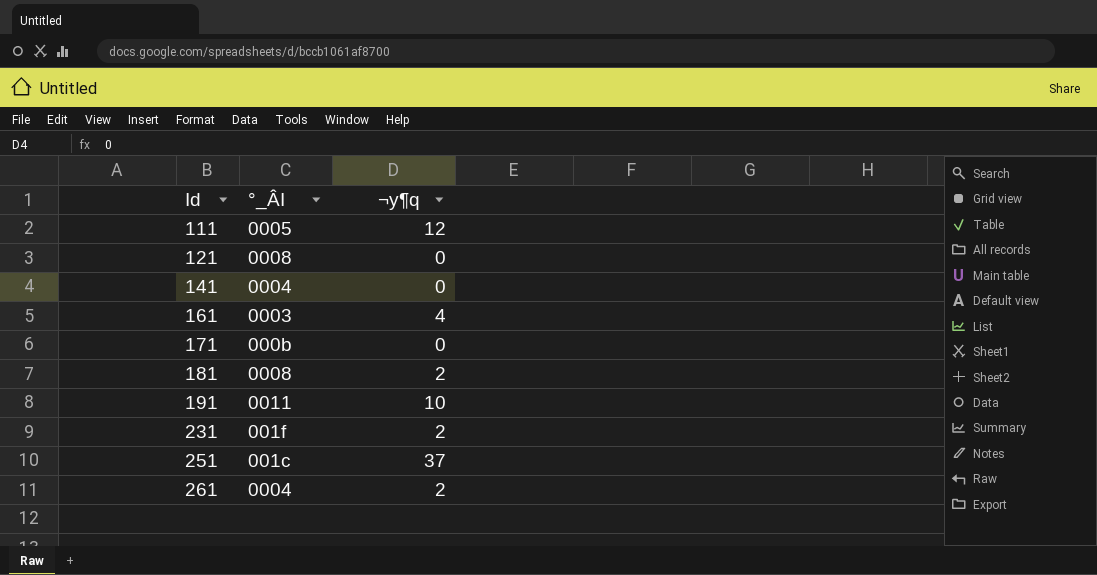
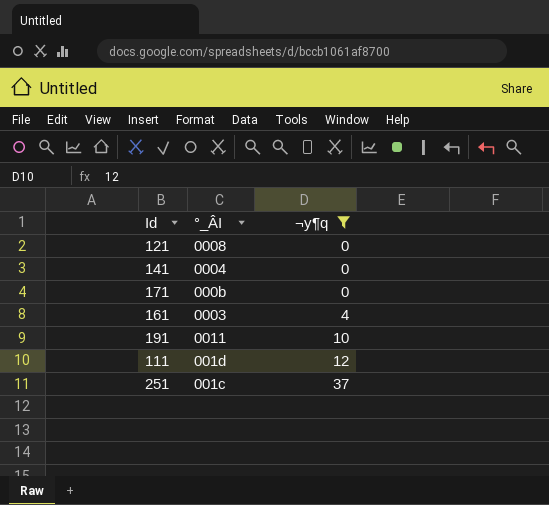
filter: none -> ¬y¶q != 2
row order: Id ascending -> ¬y¶q ascending
111 | °_ÂI: 0005 -> 001d

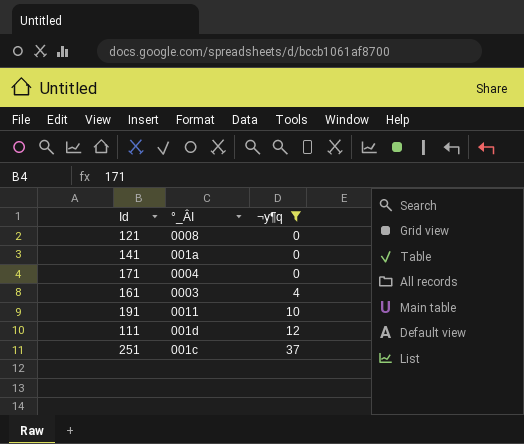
141 | °_ÂI: 0004 -> 001a
171 | °_ÂI: 000b -> 0004

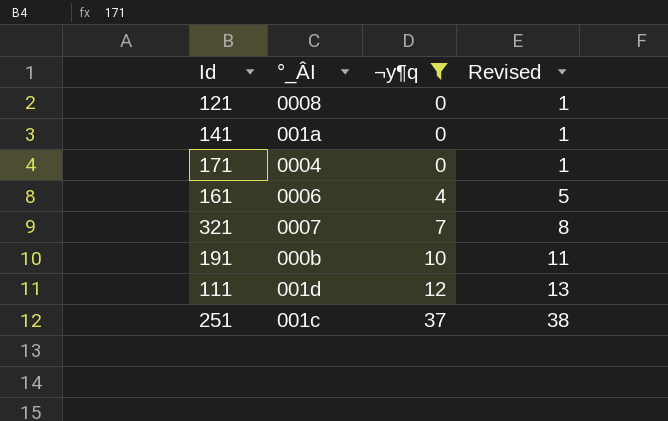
column Revised | formula: none -> [¬y¶q] + 1
161 | °_ÂI: 0003 -> 0006
row 321: none -> 0007 | 7 | 8
191 | °_ÂI: 0011 -> 000b

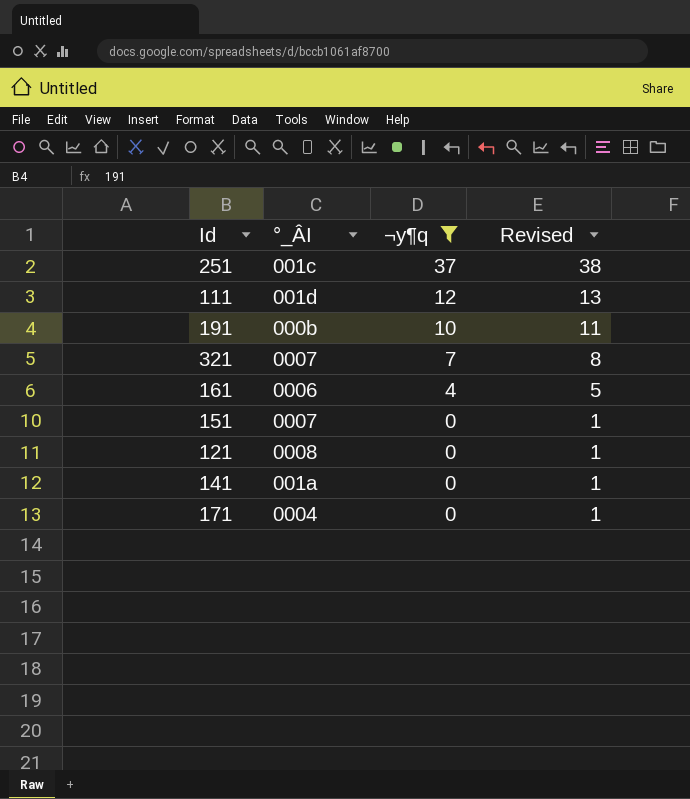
row order: ¬y¶q ascending -> ¬y¶q descending
row 151: none -> 0007 | 0 | 1

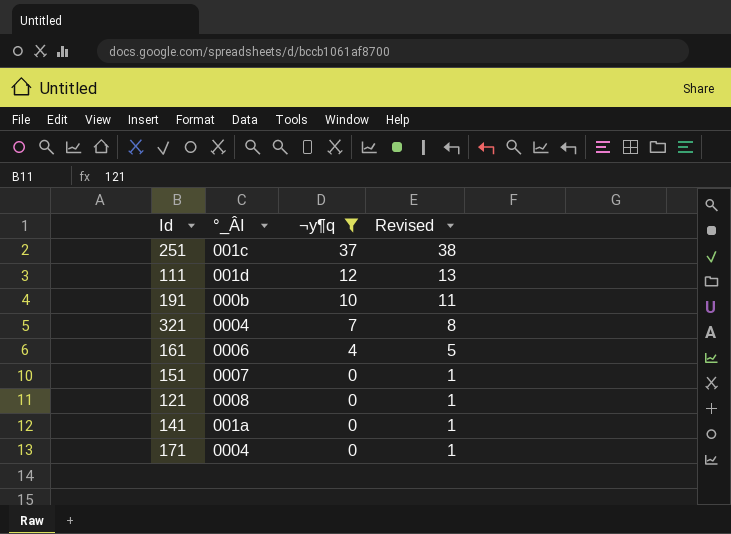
321 | °_ÂI: 0007 -> 0004

